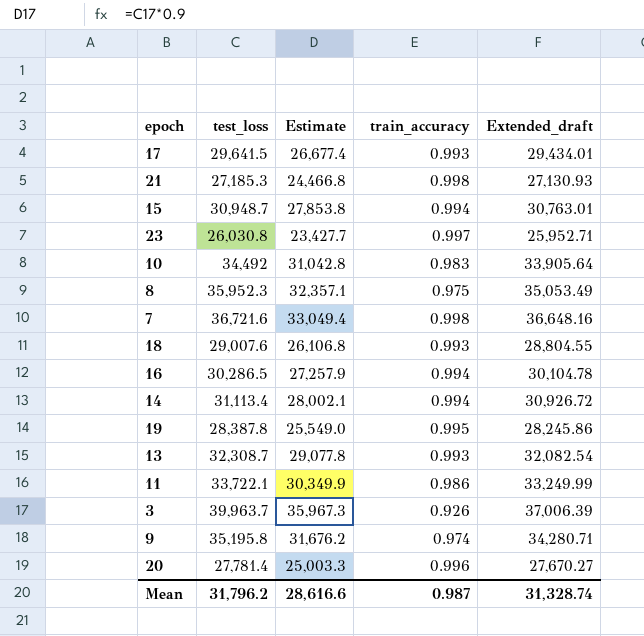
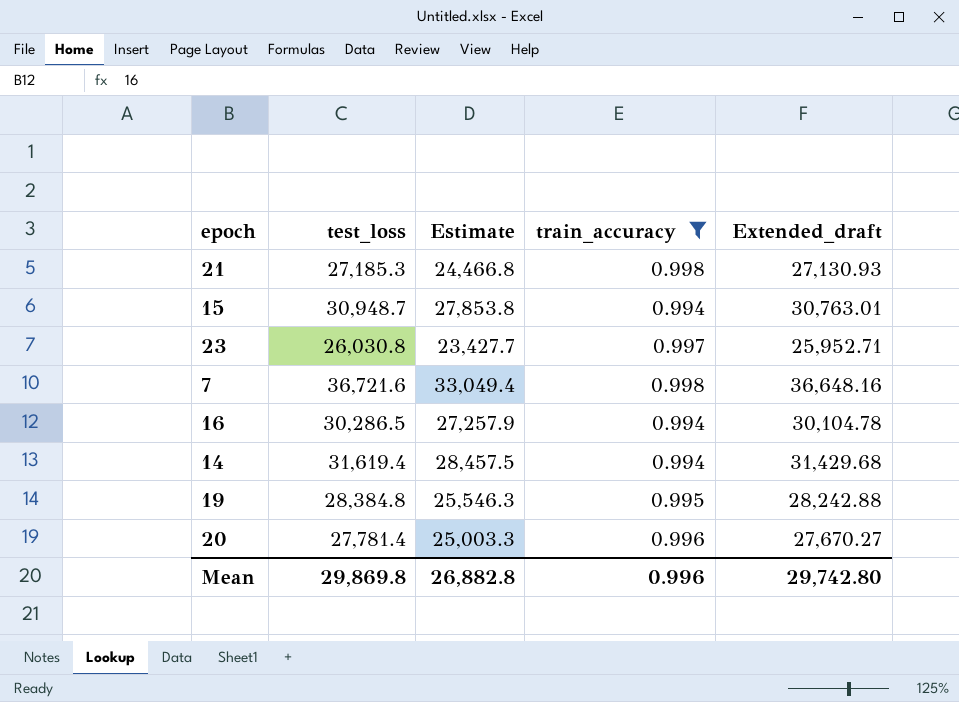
filter: none -> train_accuracy >= 0.994
14 | test_loss: 31,113.4 -> 31,619.4
14 | Estimate: 28,002.1 -> 28,457.5
14 | Extended_draft: 30,926.72 -> 31,429.68
19 | test_loss: 28,387.8 -> 28,384.8
19 | Estimate: 25,549.0 -> 25,546.3
19 | Extended_draft: 28,245.86 -> 28,242.88
Mean | test_loss: 31,796.2 -> 29,869.8
Mean | Estimate: 28,616.6 -> 26,882.8
Mean | train_accuracy: 0.987 -> 0.996
Mean | Extended_draft: 31,328.74 -> 29,742.80

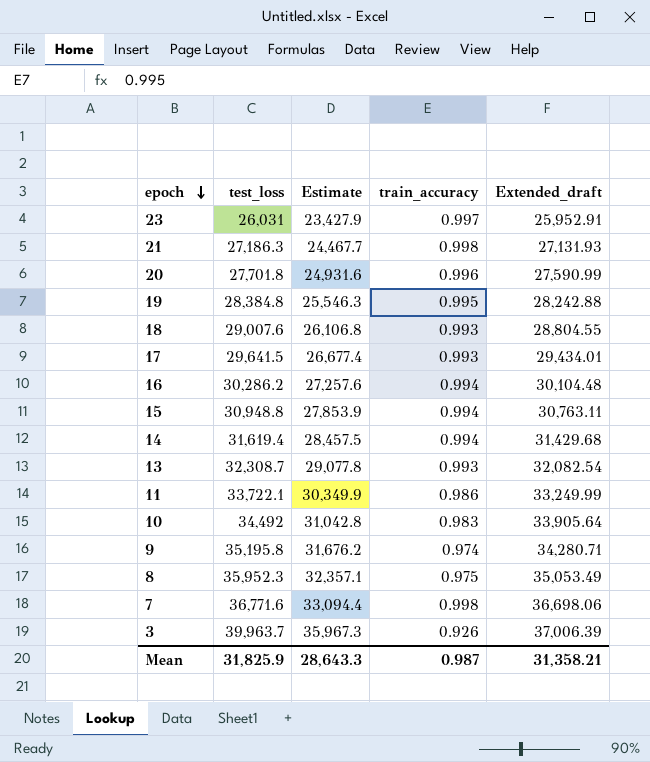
filter: train_accuracy >= 0.994 -> none
row order: none -> epoch descending
23 | test_loss: 26,030.8 -> 26,031
23 | Estimate: 23,427.7 -> 23,427.9
23 | Extended_draft: 25,952.71 -> 25,952.91
21 | test_loss: 27,185.3 -> 27,186.3
21 | Estimate: 24,466.8 -> 24,467.7
21 | Extended_draft: 27,130.93 -> 27,131.93
20 | test_loss: 27,781.4 -> 27,701.8
20 | Estimate: 25,003.3 -> 24,931.6
20 | Extended_draft: 27,670.27 -> 27,590.99
16 | test_loss: 30,286.5 -> 30,286.2
16 | Estimate: 27,257.9 -> 27,257.6
16 | Extended_draft: 30,104.78 -> 30,104.48
15 | test_loss: 30,948.7 -> 30,948.8
15 | Estimate: 27,853.8 -> 27,853.9
15 | Extended_draft: 30,763.01 -> 30,763.11
7 | test_loss: 36,721.6 -> 36,771.6
7 | Estimate: 33,049.4 -> 33,094.4
7 | Extended_draft: 36,648.16 -> 36,698.06
Mean | test_loss: 29,869.8 -> 31,825.9
Mean | Estimate: 26,882.8 -> 28,643.3
Mean | train_accuracy: 0.996 -> 0.987
Mean | Extended_draft: 29,742.80 -> 31,358.21

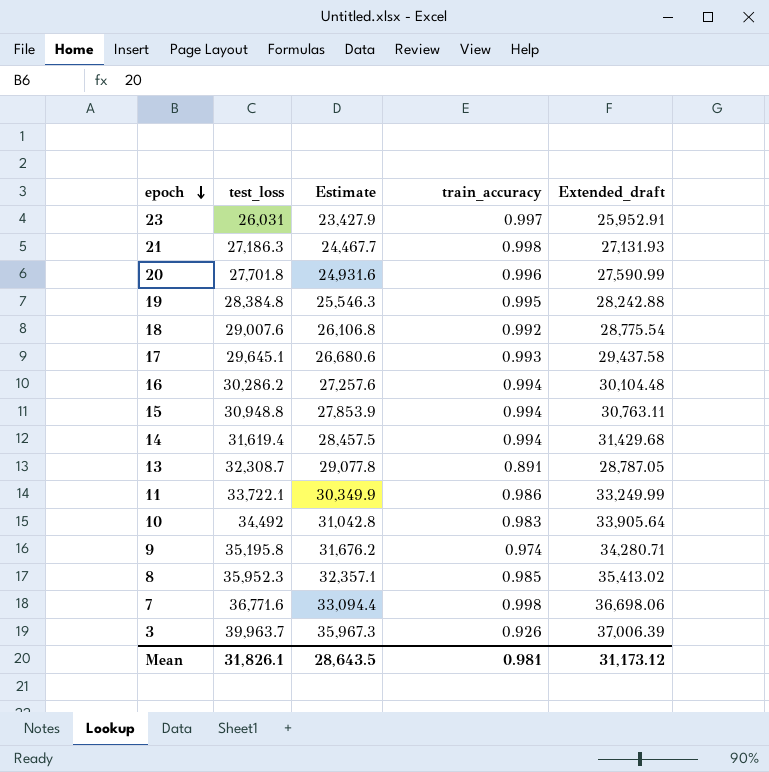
18 | train_accuracy: 0.993 -> 0.992
18 | Extended_draft: 28,804.55 -> 28,775.54
17 | test_loss: 29,641.5 -> 29,645.1
17 | Estimate: 26,677.4 -> 26,680.6
17 | Extended_draft: 29,434.01 -> 29,437.58
13 | train_accuracy: 0.993 -> 0.891
13 | Extended_draft: 32,082.54 -> 28,787.05
8 | train_accuracy: 0.975 -> 0.985
8 | Extended_draft: 35,053.49 -> 35,413.02
Mean | test_loss: 31,825.9 -> 31,826.1
Mean | Estimate: 28,643.3 -> 28,643.5
Mean | train_accuracy: 0.987 -> 0.981
Mean | Extended_draft: 31,358.21 -> 31,173.12

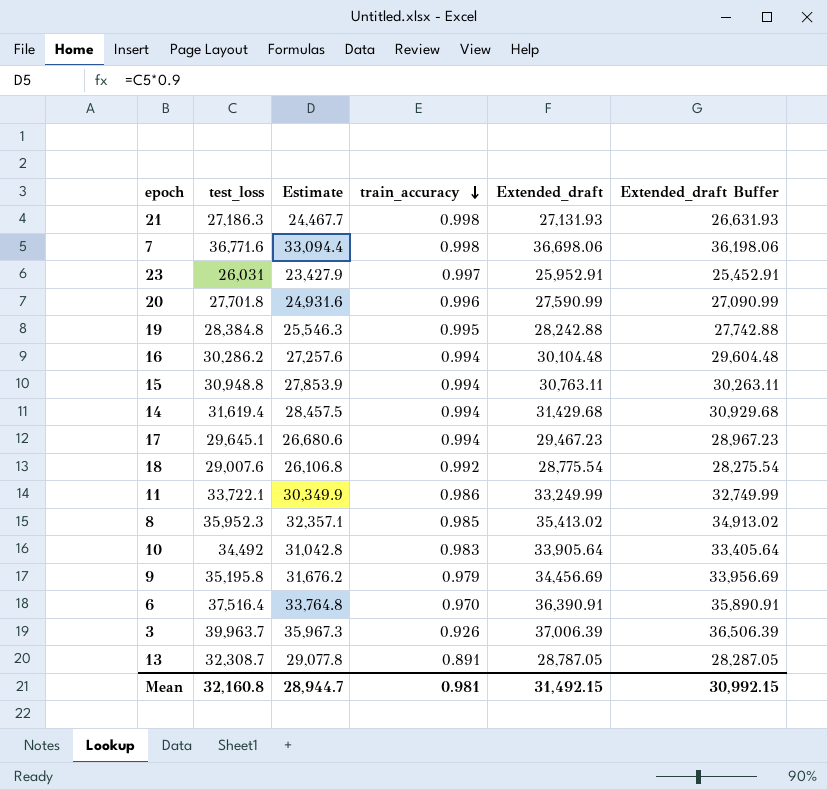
row order: epoch descending -> train_accuracy descending
column Extended_draft Buffer | formula: none -> [Extended_draft] - 500
17 | train_accuracy: 0.993 -> 0.994
17 | Extended_draft: 29,437.58 -> 29,467.23
9 | train_accuracy: 0.974 -> 0.979
9 | Extended_draft: 34,280.71 -> 34,456.69
row 6: none -> 37,516.4 | 33,764.8 | 0.970 | 36,390.91 | 35,890.91
Mean | test_loss: 31,826.1 -> 32,160.8
Mean | Estimate: 28,643.5 -> 28,944.7
Mean | Extended_draft: 31,173.12 -> 31,492.15

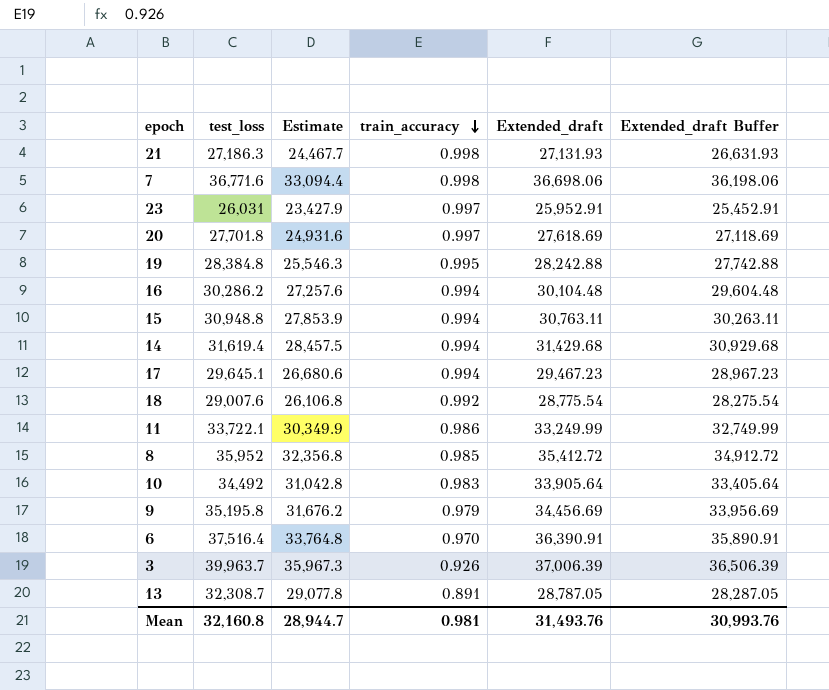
20 | train_accuracy: 0.996 -> 0.997
20 | Extended_draft: 27,590.99 -> 27,618.69
20 | Extended_draft Buffer: 27,090.99 -> 27,118.69
8 | test_loss: 35,952.3 -> 35,952
8 | Estimate: 32,357.1 -> 32,356.8
8 | Extended_draft: 35,413.02 -> 35,412.72
8 | Extended_draft Buffer: 34,913.02 -> 34,912.72
Mean | Extended_draft: 31,492.15 -> 31,493.76
Mean | Extended_draft Buffer: 30,992.15 -> 30,993.76

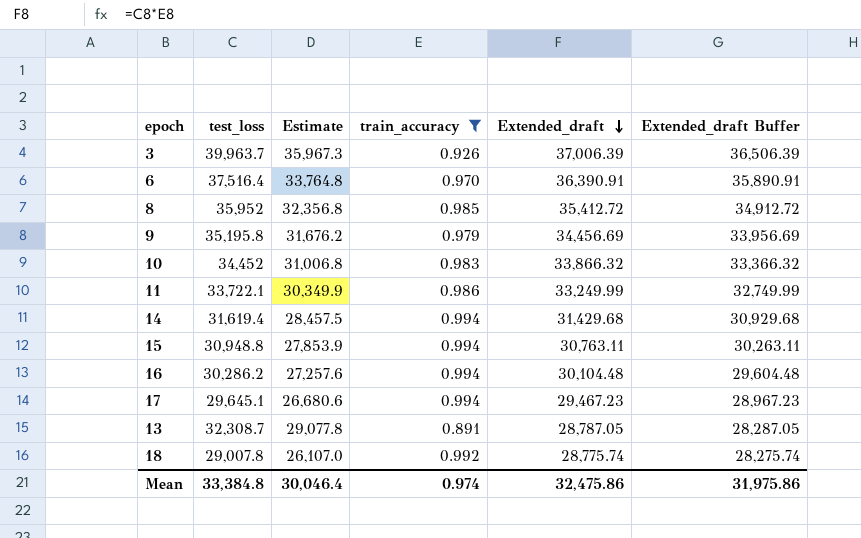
filter: none -> train_accuracy <= 0.994
row order: train_accuracy descending -> Extended_draft descending
10 | test_loss: 34,492 -> 34,452
10 | Estimate: 31,042.8 -> 31,006.8
10 | Extended_draft: 33,905.64 -> 33,866.32
10 | Extended_draft Buffer: 33,405.64 -> 33,366.32
18 | test_loss: 29,007.6 -> 29,007.8
18 | Estimate: 26,106.8 -> 26,107.0
18 | Extended_draft: 28,775.54 -> 28,775.74
18 | Extended_draft Buffer: 28,275.54 -> 28,275.74
Mean | test_loss: 32,160.8 -> 33,384.8
Mean | Estimate: 28,944.7 -> 30,046.4
Mean | train_accuracy: 0.981 -> 0.974
Mean | Extended_draft: 31,493.76 -> 32,475.86
Mean | Extended_draft Buffer: 30,993.76 -> 31,975.86

